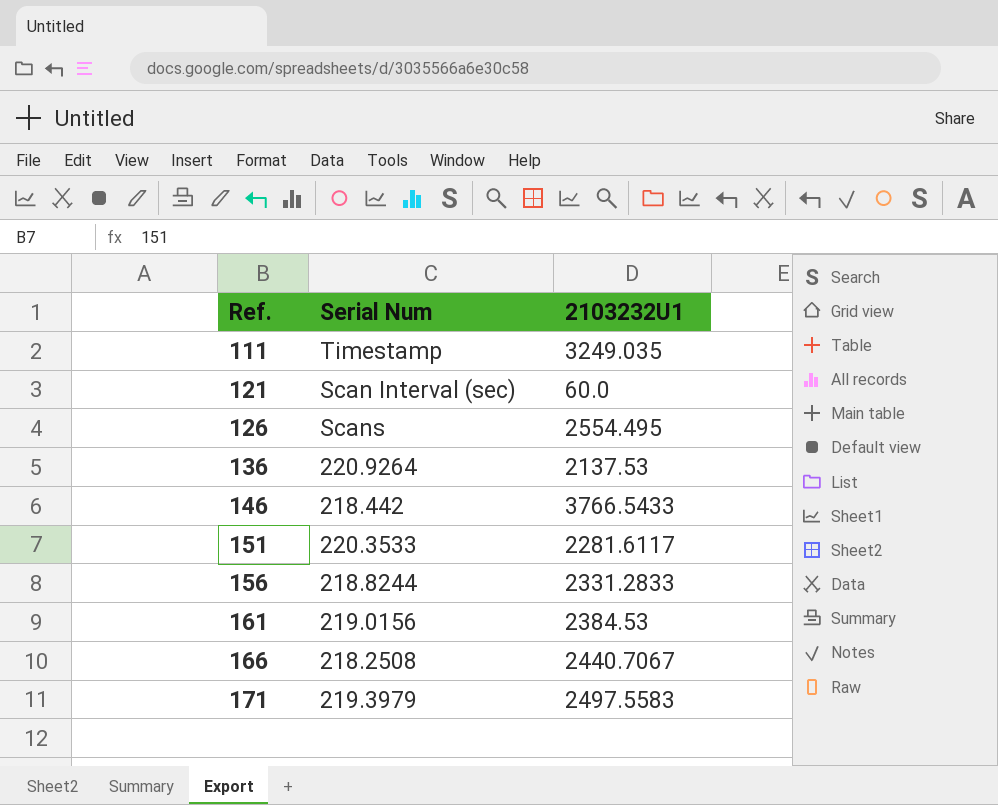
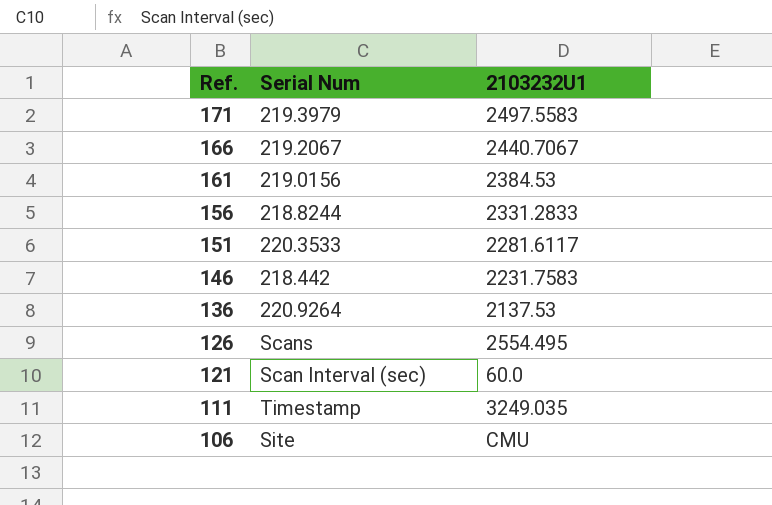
row order: Ref. ascending -> Ref. descending
166 | Serial Num: 218.2508 -> 219.2067
146 | 2103232U1: 3766.5433 -> 2231.7583
row 106: none -> Site | CMU

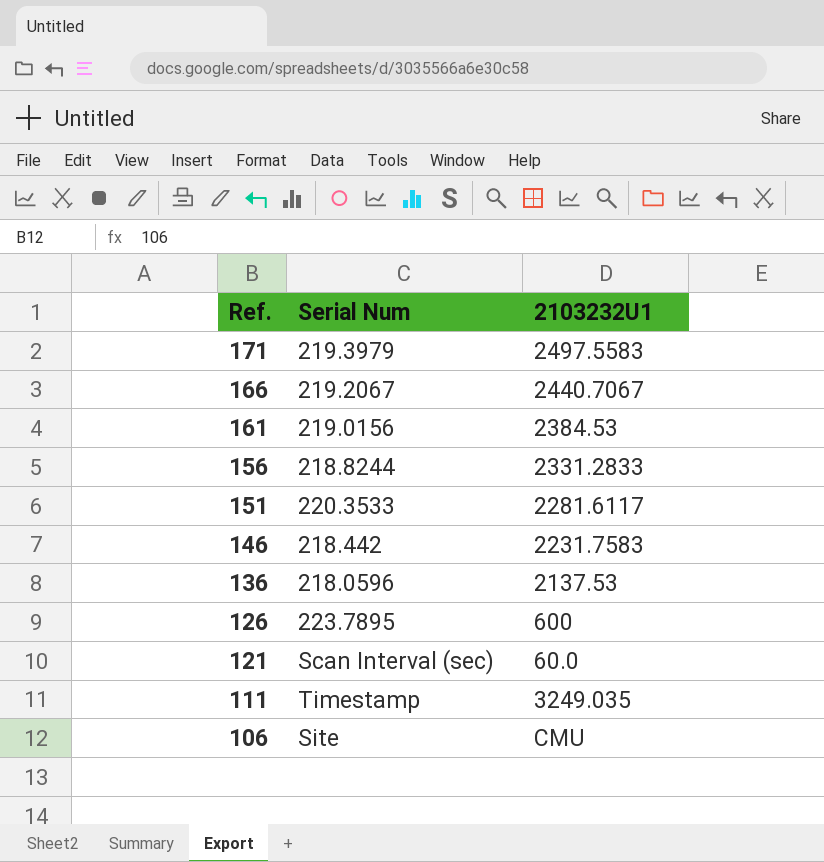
136 | Serial Num: 220.9264 -> 218.0596
126 | Serial Num: Scans -> 223.7895
126 | 2103232U1: 2554.495 -> 600

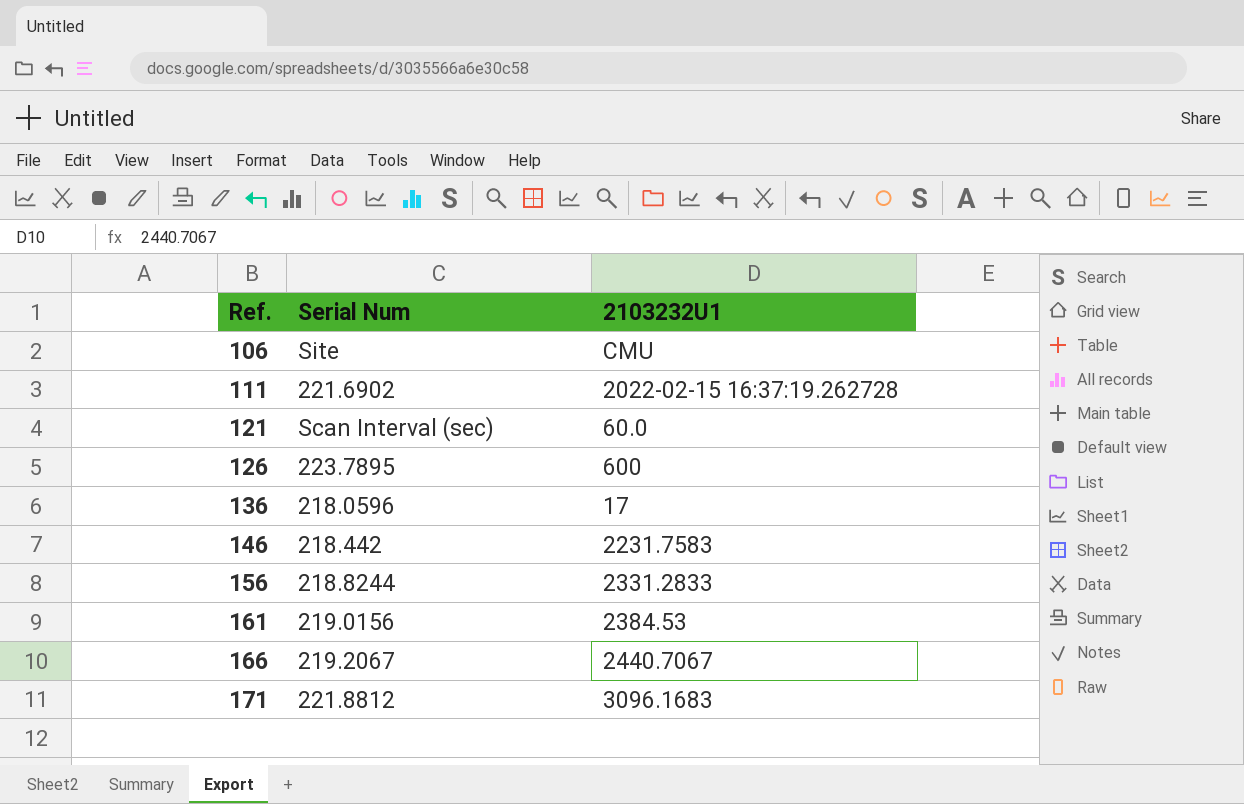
row order: Ref. descending -> Ref. ascending
row 151: 220.3533 | 2281.6117 -> none
111 | Serial Num: Timestamp -> 221.6902
111 | 2103232U1: 3249.035 -> 2022-02-15 16:37:19.262728
136 | 2103232U1: 2137.53 -> 17
171 | Serial Num: 219.3979 -> 221.8812
171 | 2103232U1: 2497.5583 -> 3096.1683

